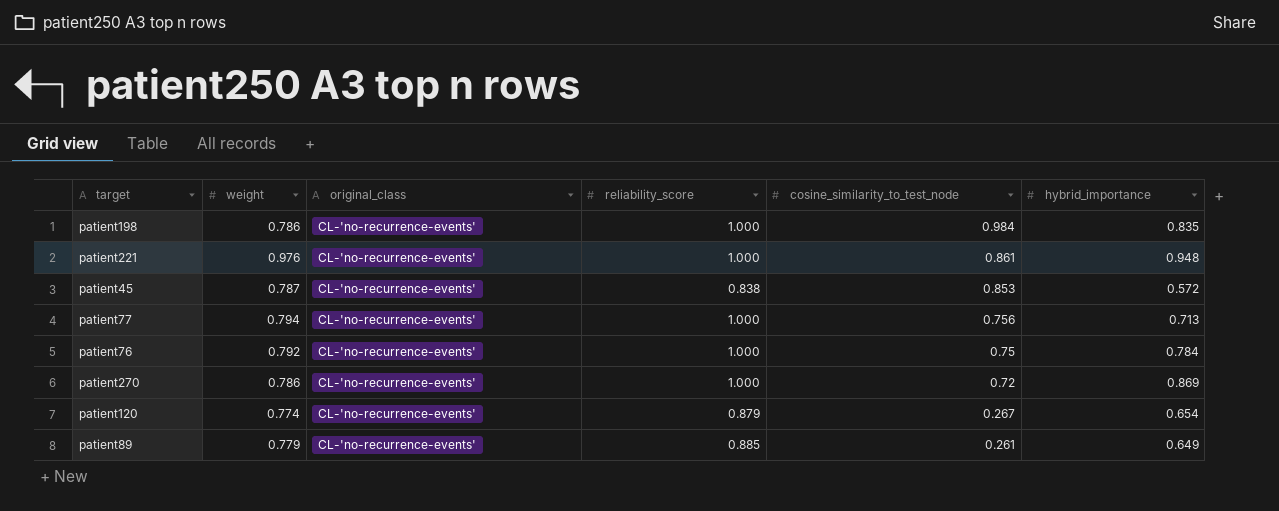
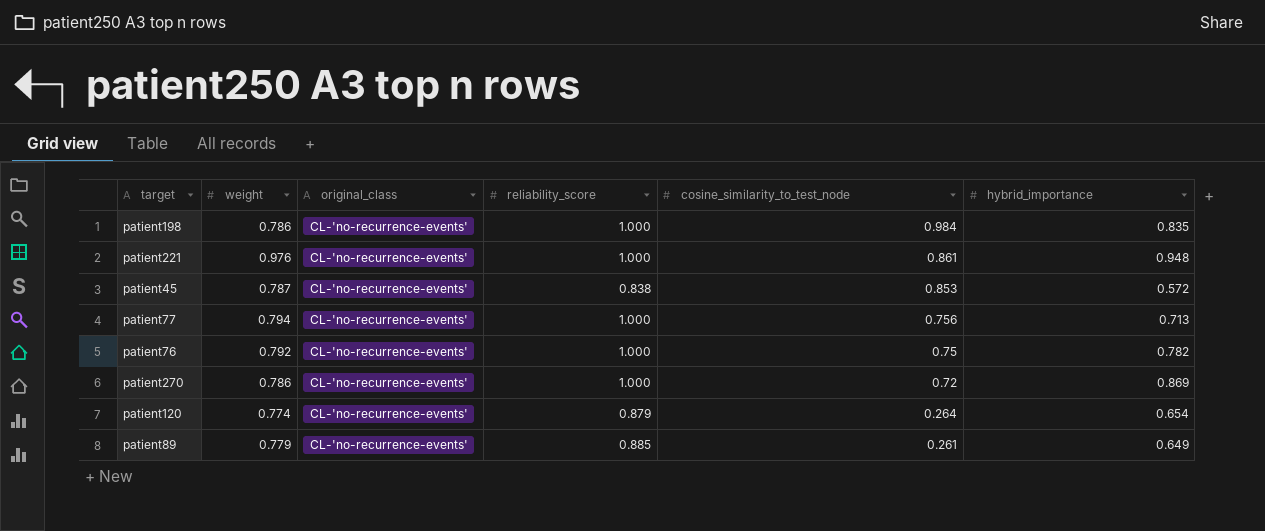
patient76 | hybrid_importance: 0.784 -> 0.782
patient120 | cosine_similarity_to_test_node: 0.267 -> 0.264

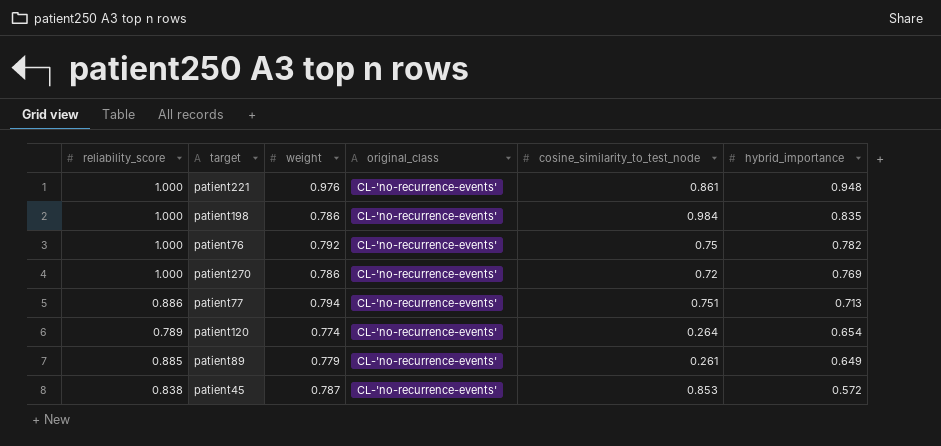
row order: cosine_similarity_to_test_node descending -> hybrid_importance descending
column reliability_score | position: 4 -> 1
patient270 | hybrid_importance: 0.869 -> 0.769
patient77 | reliability_score: 1.000 -> 0.886
patient77 | cosine_similarity_to_test_node: 0.756 -> 0.751
patient120 | reliability_score: 0.879 -> 0.789

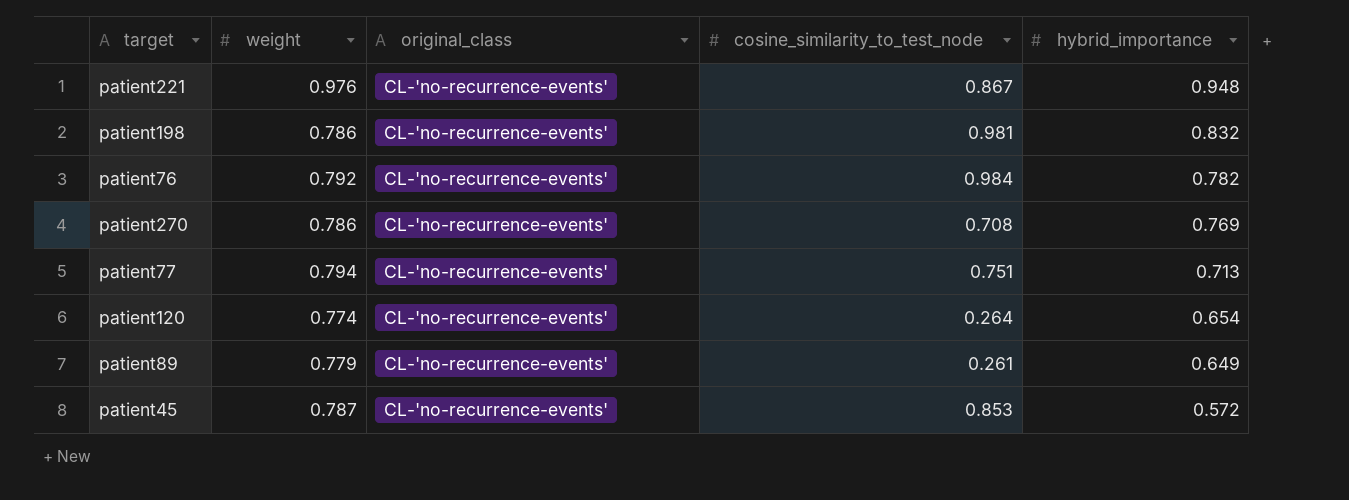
column reliability_score | position: 1 -> none
patient221 | cosine_similarity_to_test_node: 0.861 -> 0.867
patient198 | cosine_similarity_to_test_node: 0.984 -> 0.981
patient198 | hybrid_importance: 0.835 -> 0.832
patient76 | cosine_similarity_to_test_node: 0.75 -> 0.984
patient270 | cosine_similarity_to_test_node: 0.72 -> 0.708

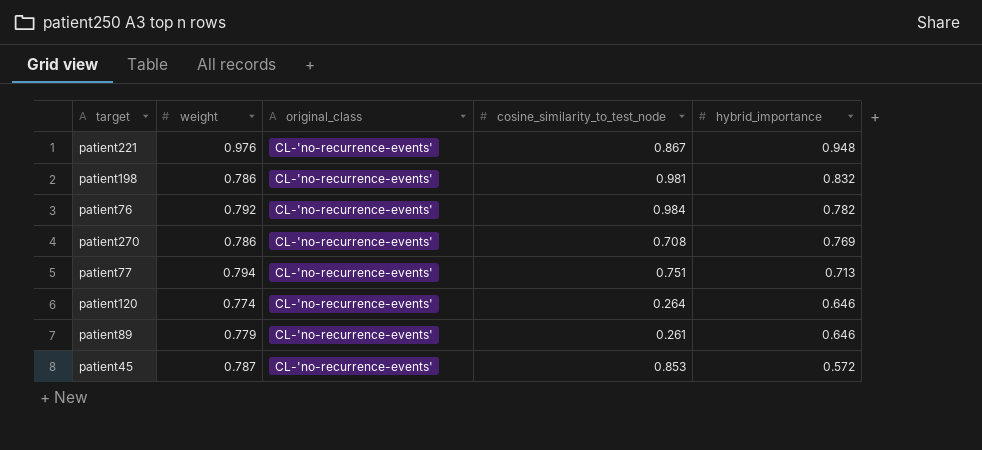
patient120 | hybrid_importance: 0.654 -> 0.646
patient89 | hybrid_importance: 0.649 -> 0.646

